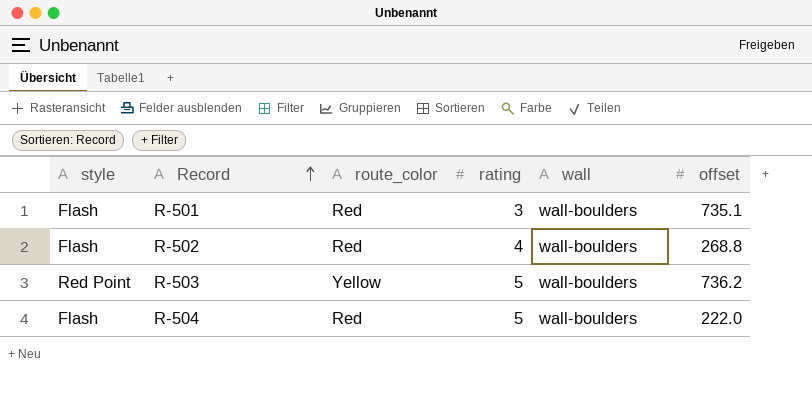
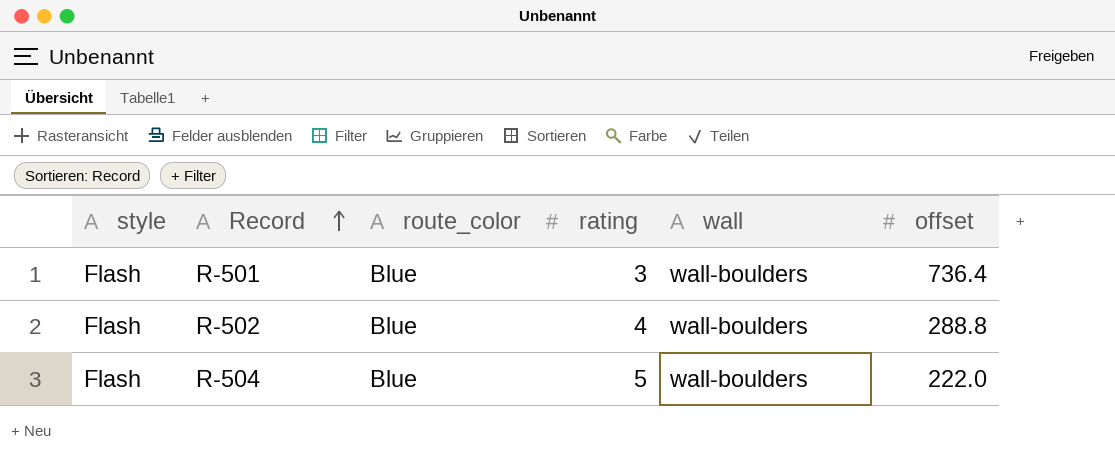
row R-503: Red Point | Yellow | 5 | wall-boulders | 736.2 -> none
R-501 | route_color: Red -> Blue
R-501 | offset: 735.1 -> 736.4
R-502 | route_color: Red -> Blue
R-502 | offset: 268.8 -> 288.8
R-504 | route_color: Red -> Blue

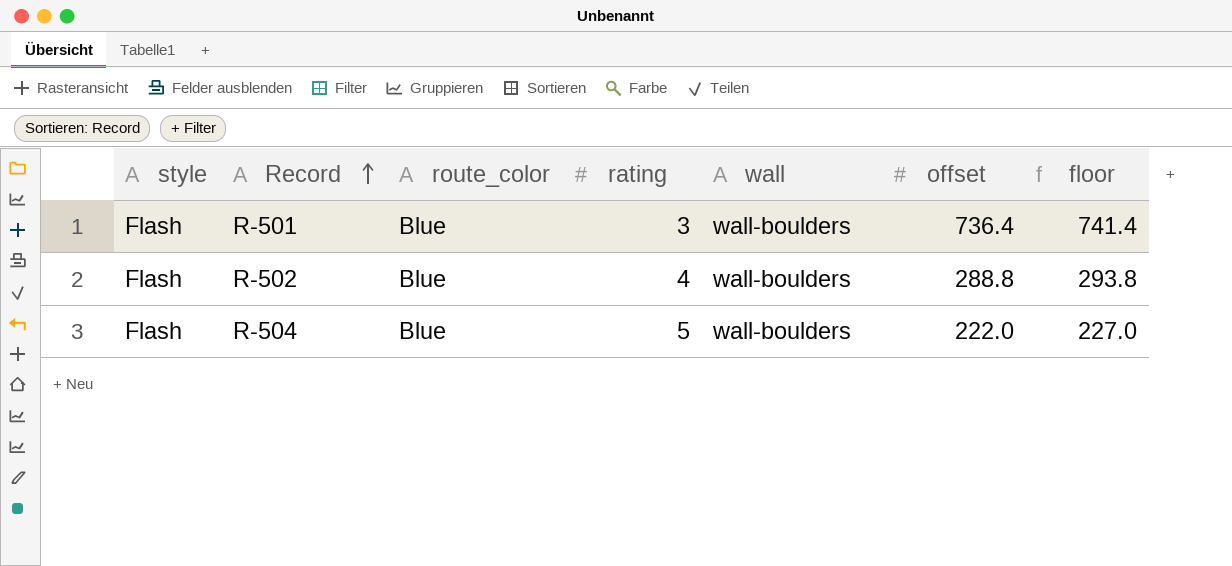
column floor | formula: none -> [offset] + 5

